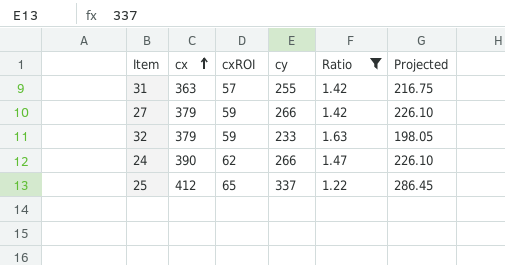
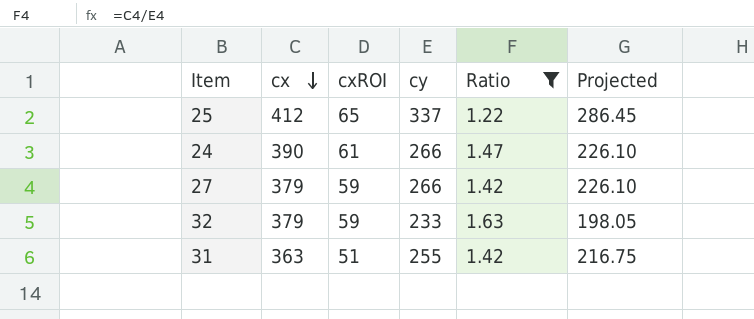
row order: cx ascending -> cx descending
24 | cxROI: 62 -> 61
31 | cxROI: 57 -> 51

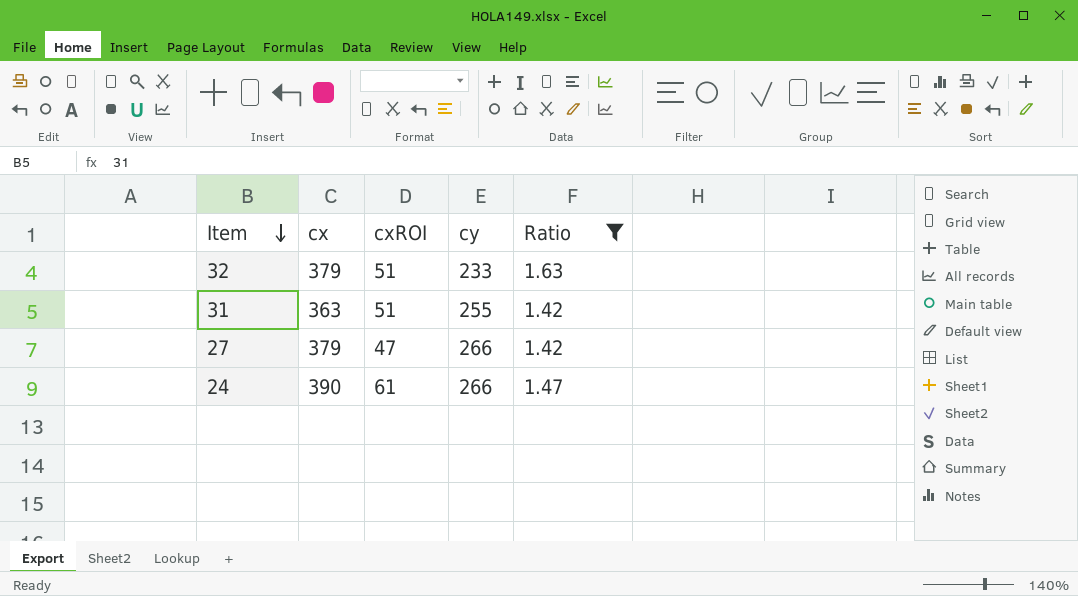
row order: cx descending -> Item descending
column Projected | formula: [cy] * 0.85 -> none
row 25: 412 | 65 | 337 | 1.22 | 286.45 -> none
32 | cxROI: 59 -> 51
27 | cxROI: 59 -> 47

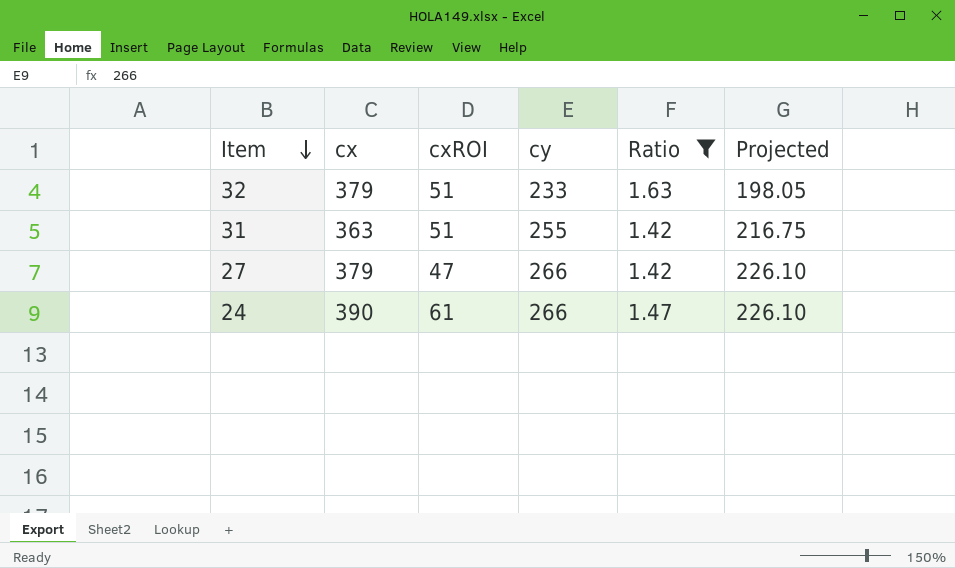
column Projected | formula: none -> [cy] * 0.85

